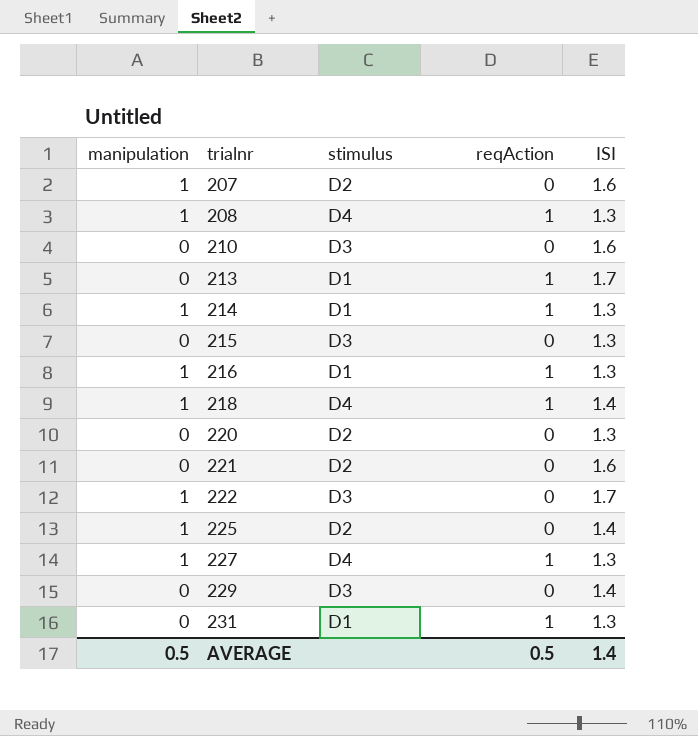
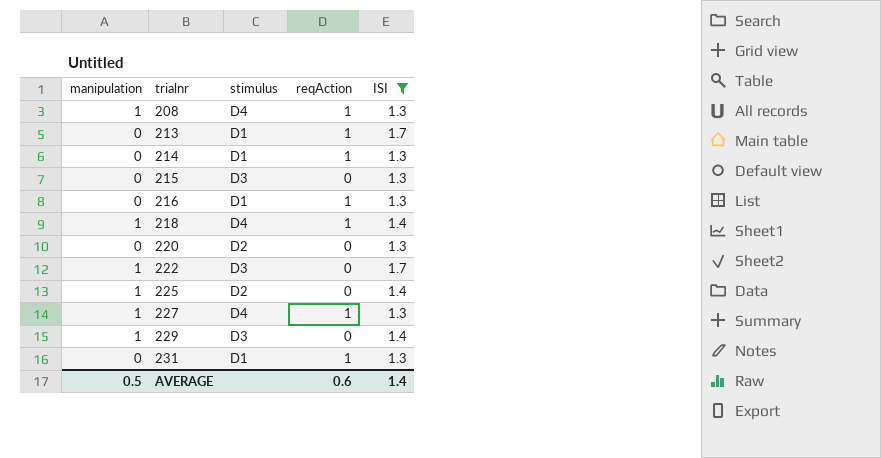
filter: none -> ISI != 1.6
214 | manipulation: 1 -> 0
216 | manipulation: 1 -> 0
229 | manipulation: 0 -> 1
AVERAGE | reqAction: 0.5 -> 0.6

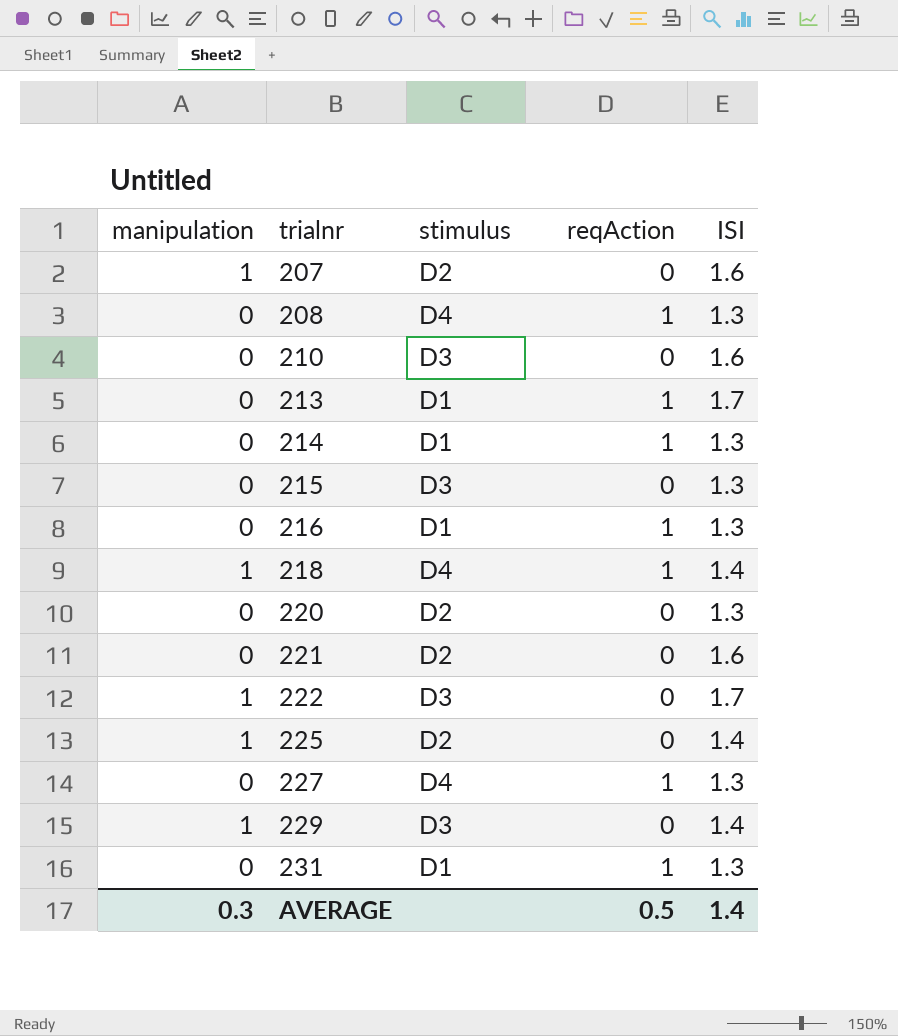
filter: ISI != 1.6 -> none
208 | manipulation: 1 -> 0
227 | manipulation: 1 -> 0
AVERAGE | manipulation: 0.5 -> 0.3
AVERAGE | reqAction: 0.6 -> 0.5

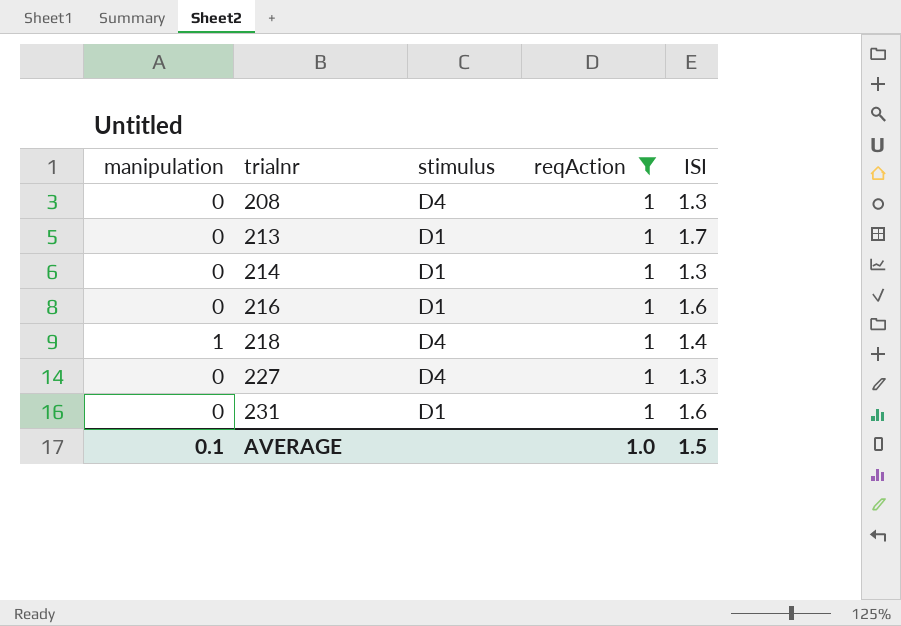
filter: none -> reqAction = 1
216 | ISI: 1.3 -> 1.6
231 | ISI: 1.3 -> 1.6
AVERAGE | manipulation: 0.3 -> 0.1
AVERAGE | reqAction: 0.5 -> 1.0
AVERAGE | ISI: 1.4 -> 1.5

